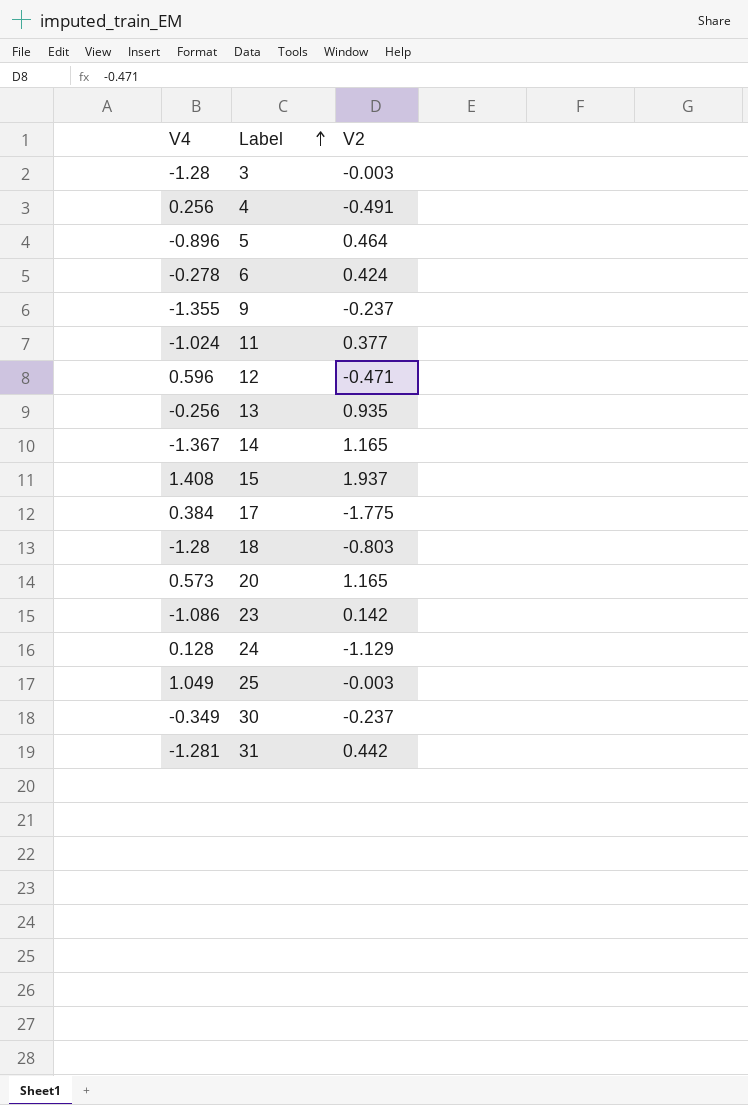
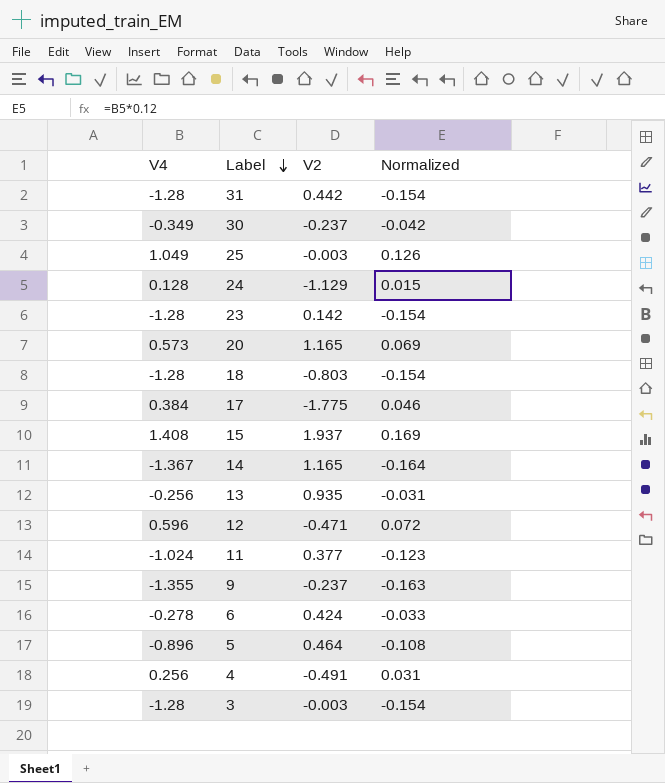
row order: Label ascending -> Label descending
column Normalized | formula: none -> [V4] * 0.12
31 | V4: -1.281 -> -1.28
23 | V4: -1.086 -> -1.28

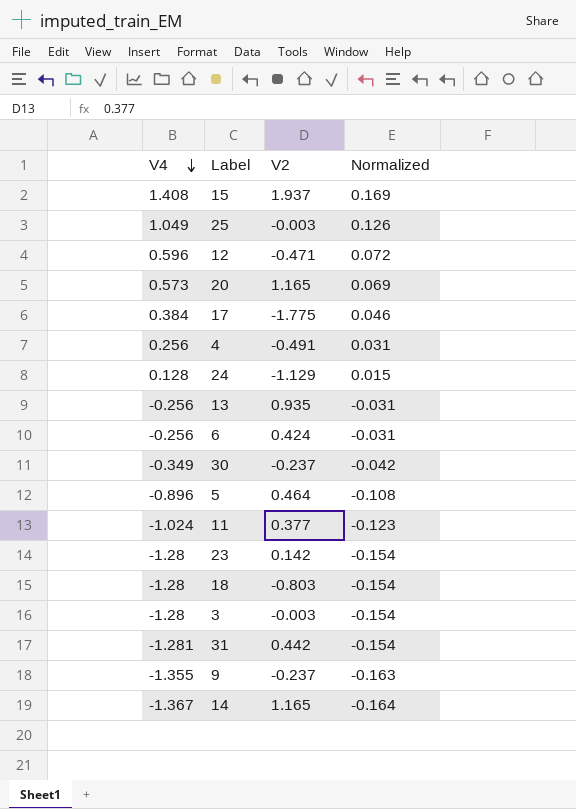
row order: Label descending -> V4 descending
6 | V4: -0.278 -> -0.256
6 | Normalized: -0.033 -> -0.031
31 | V4: -1.28 -> -1.281

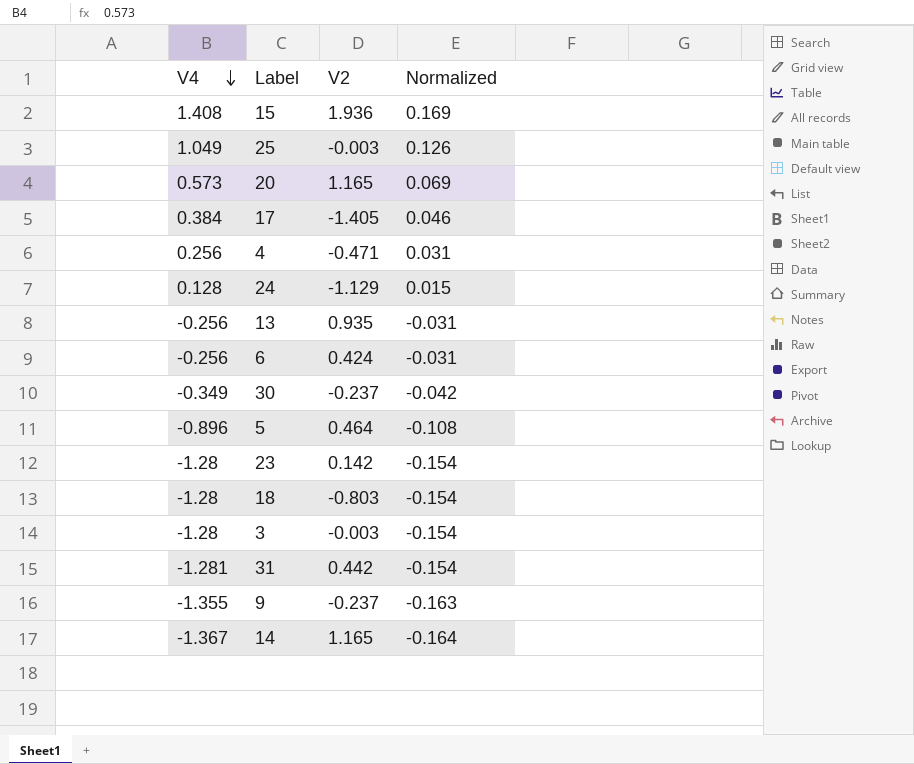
row 12: 0.596 | -0.471 | 0.072 -> none
row 11: -1.024 | 0.377 | -0.123 -> none
15 | V2: 1.937 -> 1.936
17 | V2: -1.775 -> -1.405
4 | V2: -0.491 -> -0.471

